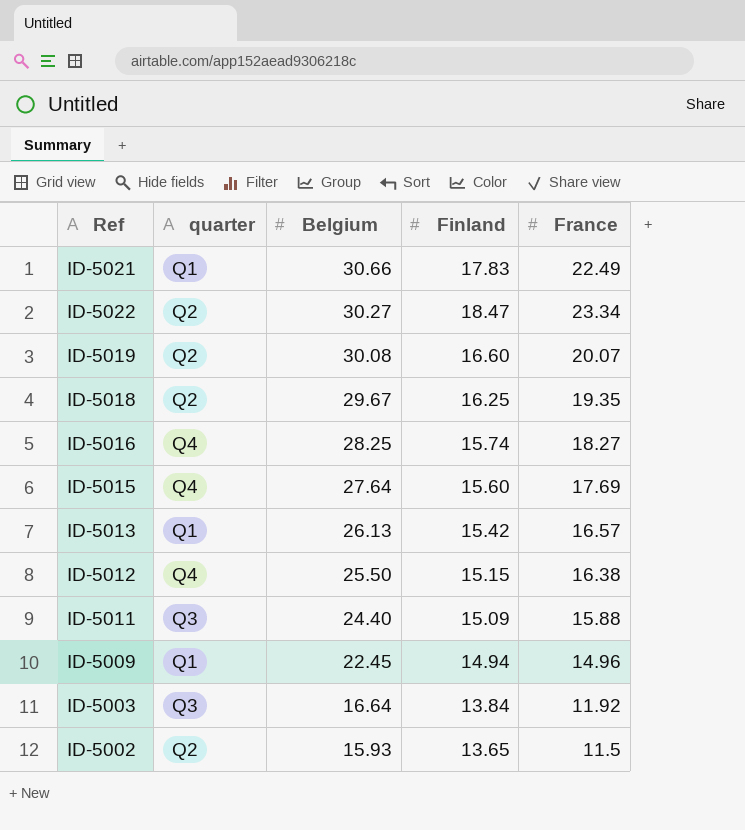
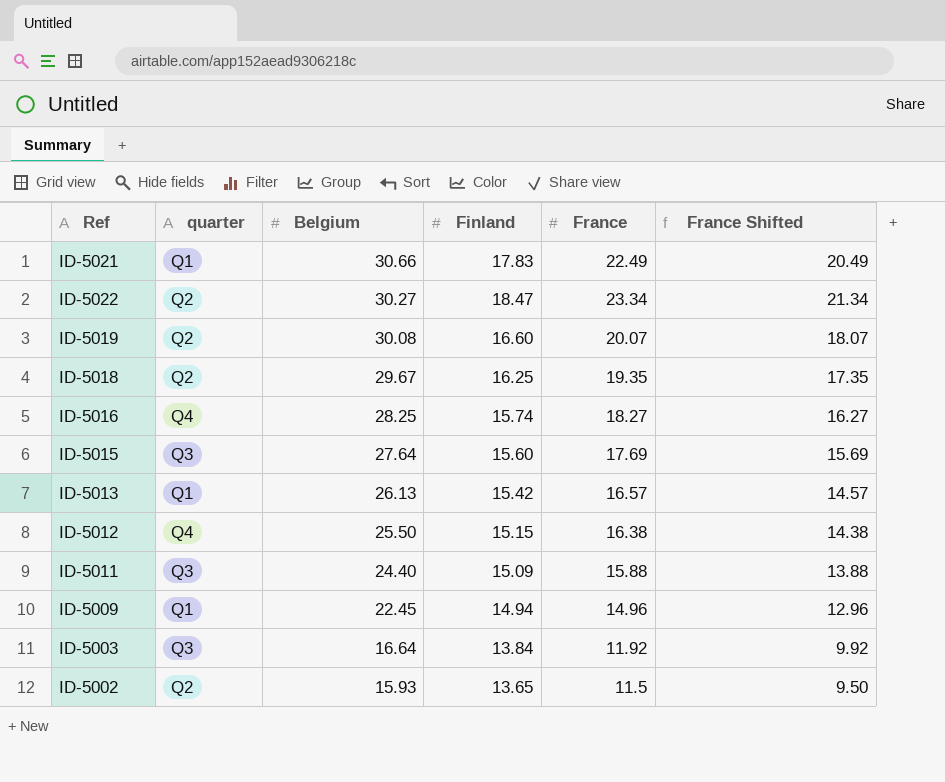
column France Shifted | formula: none -> [France] - 2
ID-5015 | quarter: Q4 -> Q3

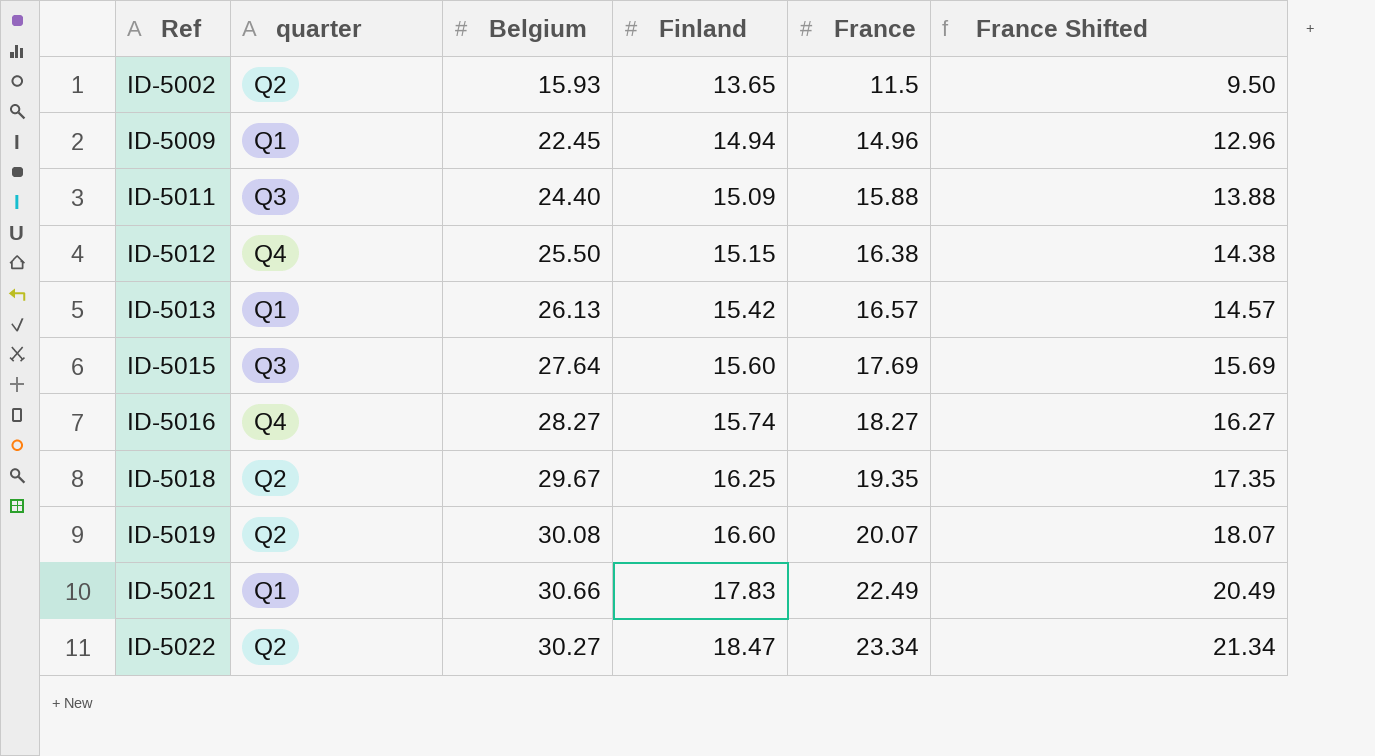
row order: Belgium descending -> Ref ascending
row ID-5003: Q3 | 16.64 | 13.84 | 11.92 | 9.92 -> none
ID-5016 | Belgium: 28.25 -> 28.27

